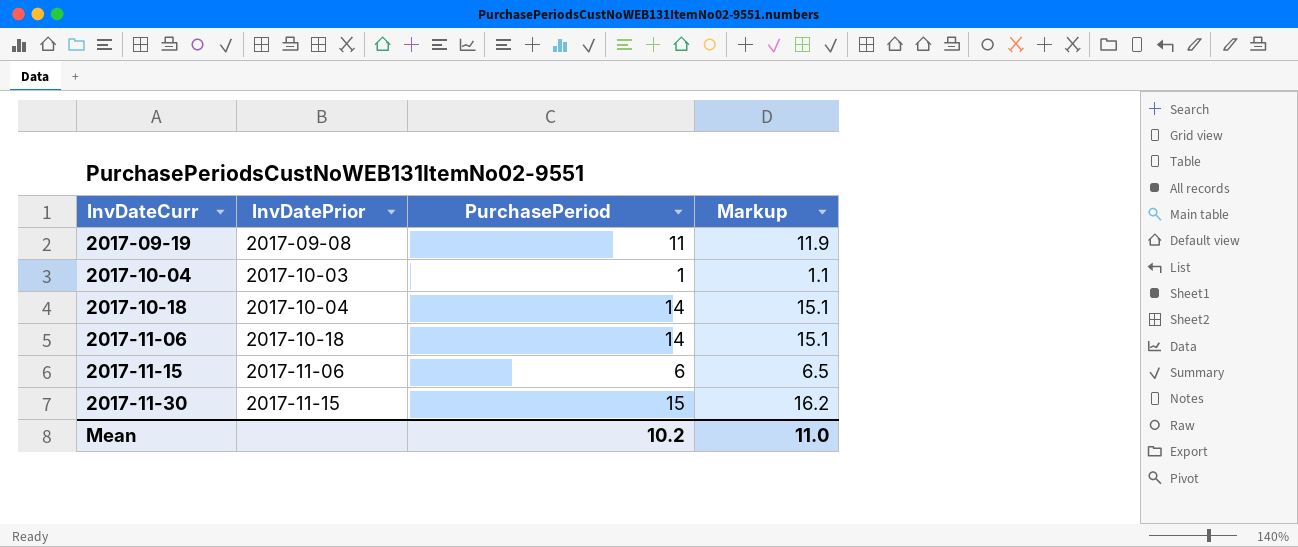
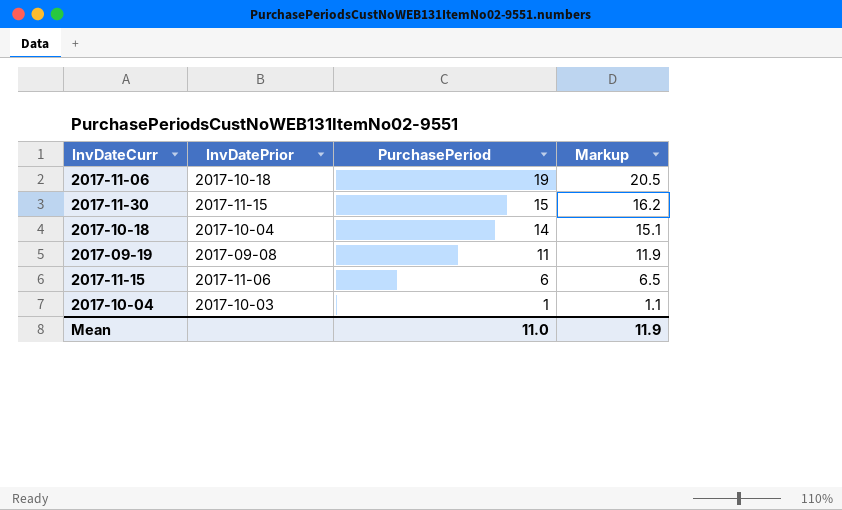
row order: InvDateCurr ascending -> PurchasePeriod descending
2017-11-06 | PurchasePeriod: 14 -> 19
2017-11-06 | Markup: 15.1 -> 20.5
Mean | PurchasePeriod: 10.2 -> 11.0
Mean | Markup: 11.0 -> 11.9

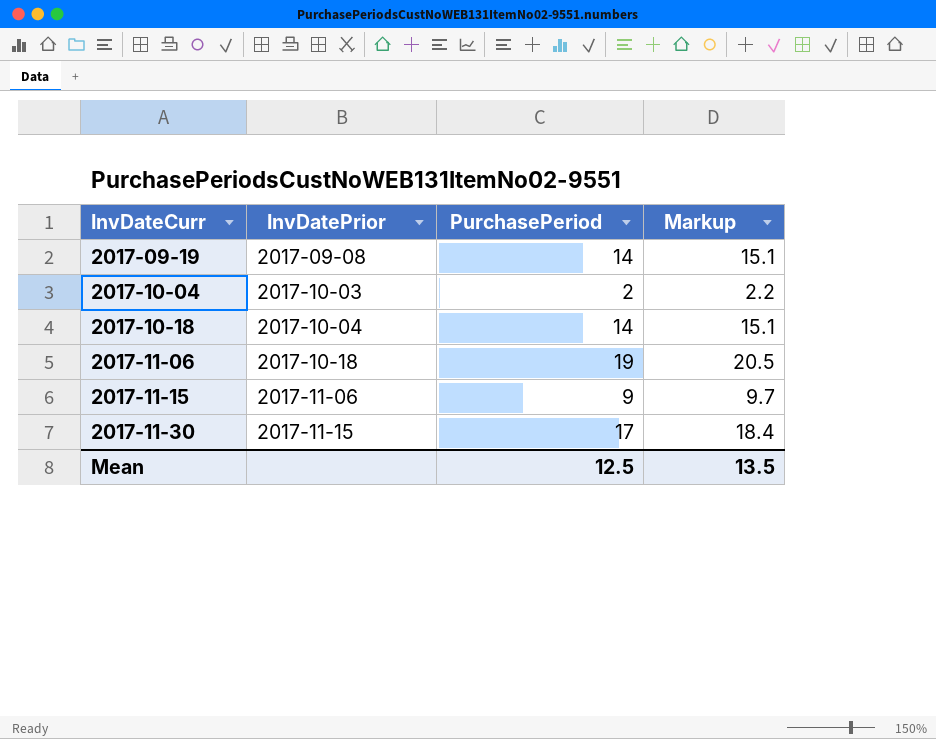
row order: PurchasePeriod descending -> InvDateCurr ascending
2017-09-19 | PurchasePeriod: 11 -> 14
2017-09-19 | Markup: 11.9 -> 15.1
2017-10-04 | PurchasePeriod: 1 -> 2
2017-10-04 | Markup: 1.1 -> 2.2
2017-11-15 | PurchasePeriod: 6 -> 9
2017-11-15 | Markup: 6.5 -> 9.7
2017-11-30 | PurchasePeriod: 15 -> 17
2017-11-30 | Markup: 16.2 -> 18.4
Mean | PurchasePeriod: 11.0 -> 12.5
Mean | Markup: 11.9 -> 13.5

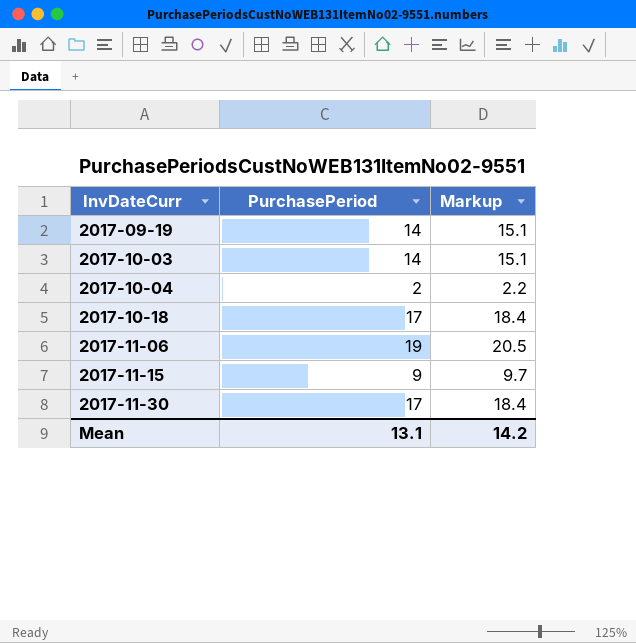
column InvDatePrior | position: 2 -> none
row 2017-10-03: none -> 14 | 15.1
2017-10-18 | PurchasePeriod: 14 -> 17
2017-10-18 | Markup: 15.1 -> 18.4
Mean | PurchasePeriod: 12.5 -> 13.1
Mean | Markup: 13.5 -> 14.2

